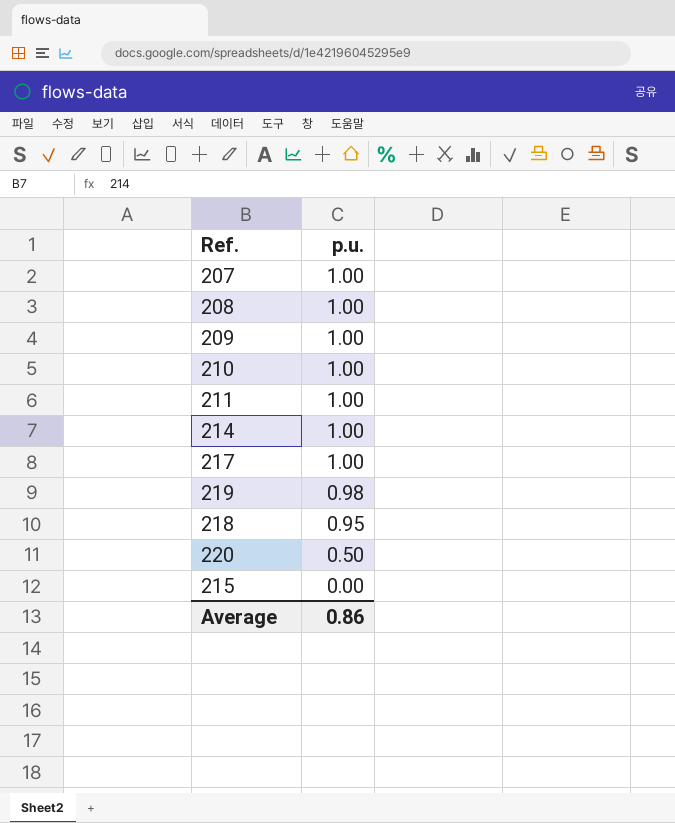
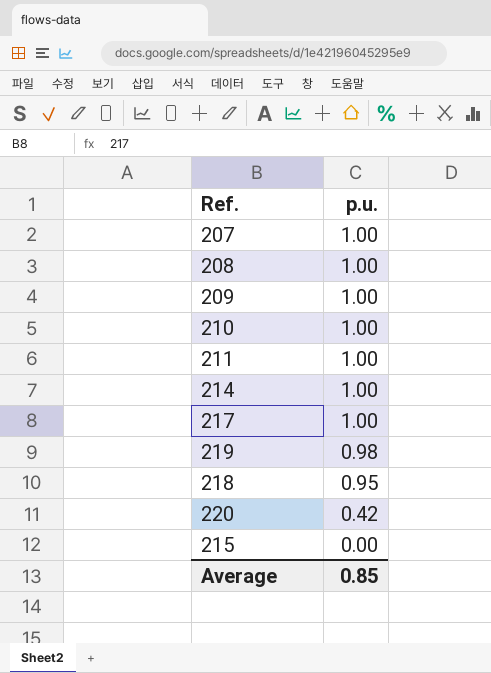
220 | p.u.: 0.50 -> 0.42
Average | p.u.: 0.86 -> 0.85

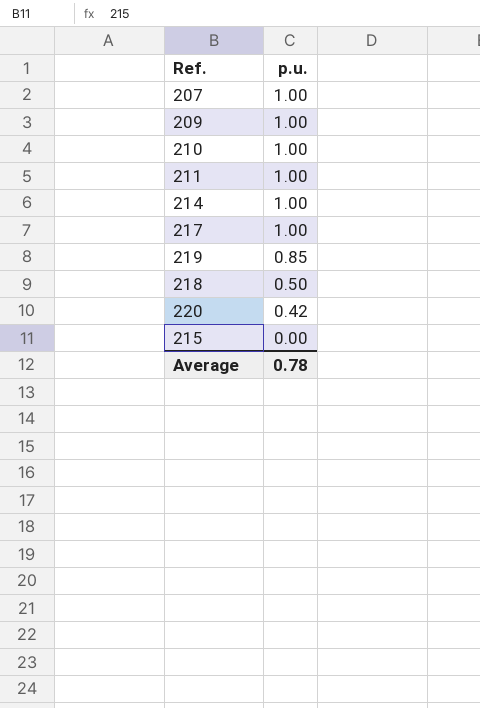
row 208: 1.00 -> none
219 | p.u.: 0.98 -> 0.85
218 | p.u.: 0.95 -> 0.50
Average | p.u.: 0.85 -> 0.78

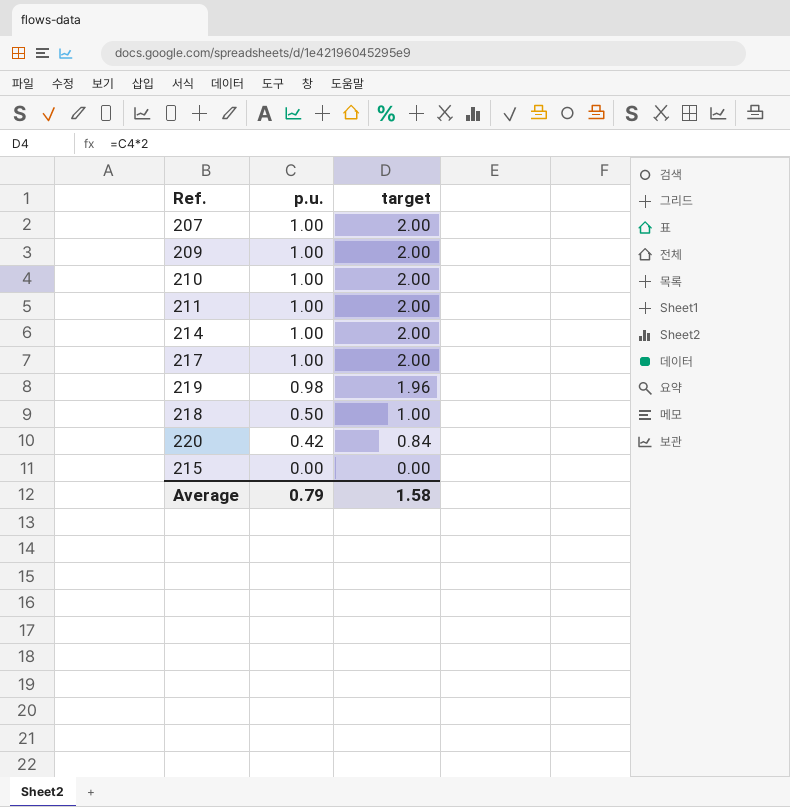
column target | formula: none -> [p.u.] * 2
219 | p.u.: 0.85 -> 0.98
Average | p.u.: 0.78 -> 0.79

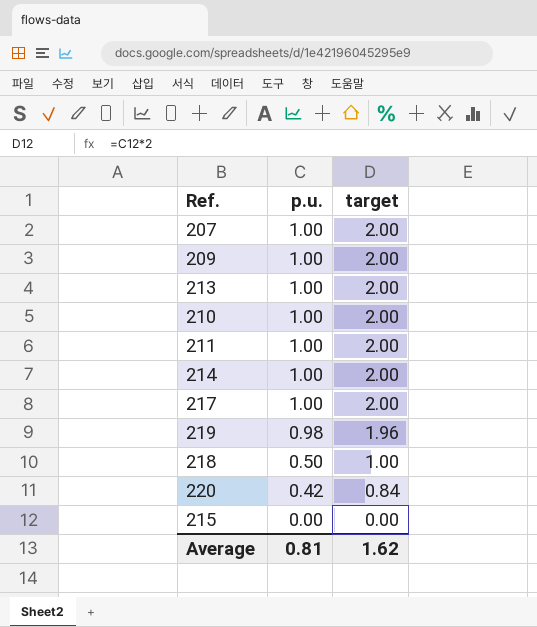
row 213: none -> 1.00 | 2.00
Average | p.u.: 0.79 -> 0.81
Average | target: 1.58 -> 1.62

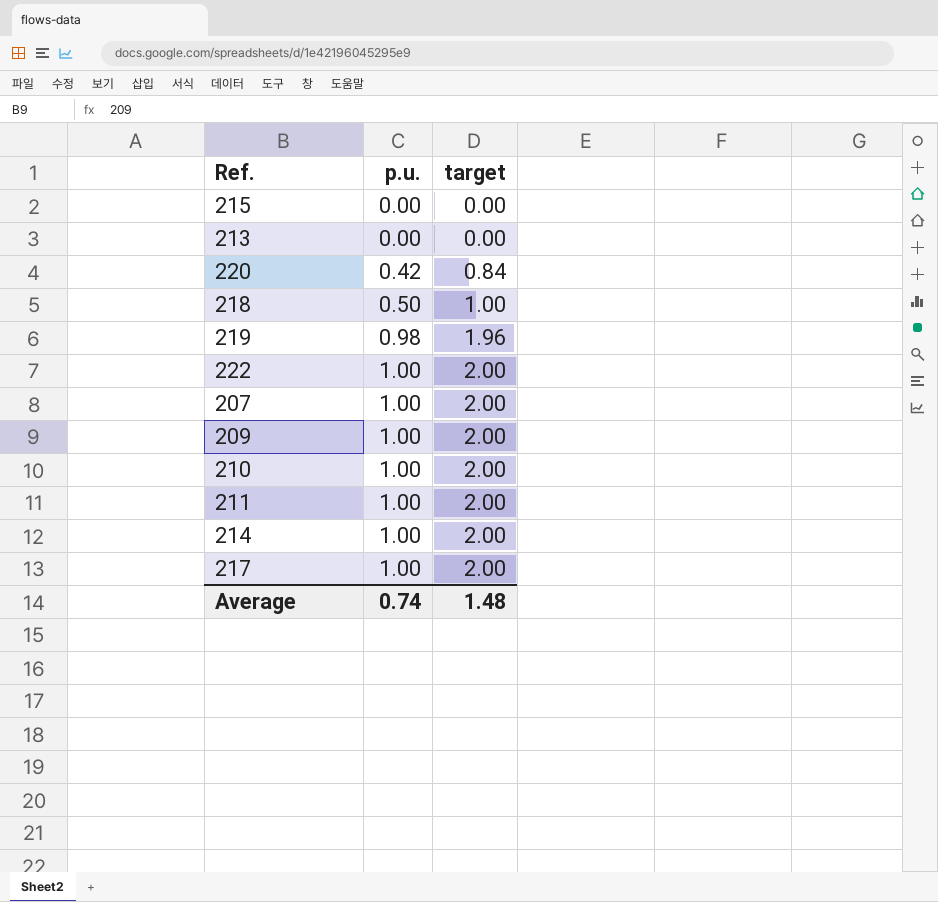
row order: p.u. descending -> p.u. ascending
213 | p.u.: 1.00 -> 0.00
213 | target: 2.00 -> 0.00
row 222: none -> 1.00 | 2.00
Average | p.u.: 0.81 -> 0.74
Average | target: 1.62 -> 1.48

